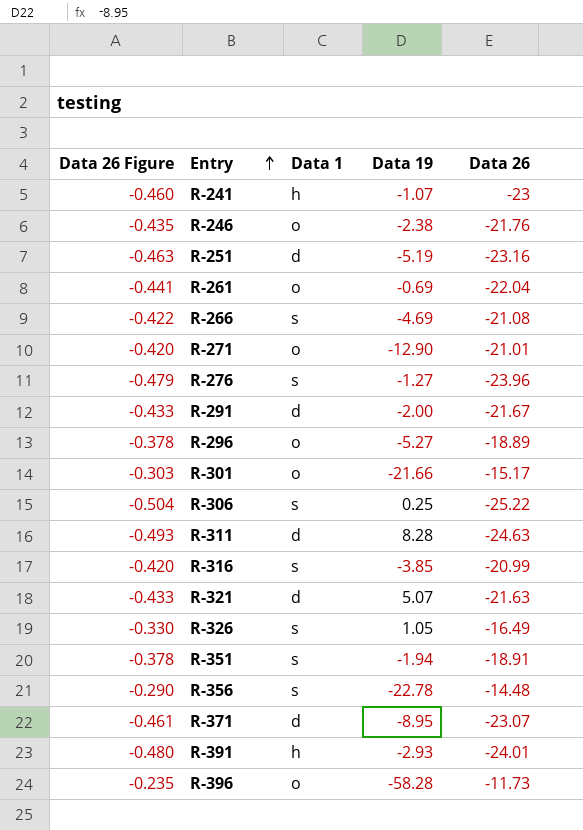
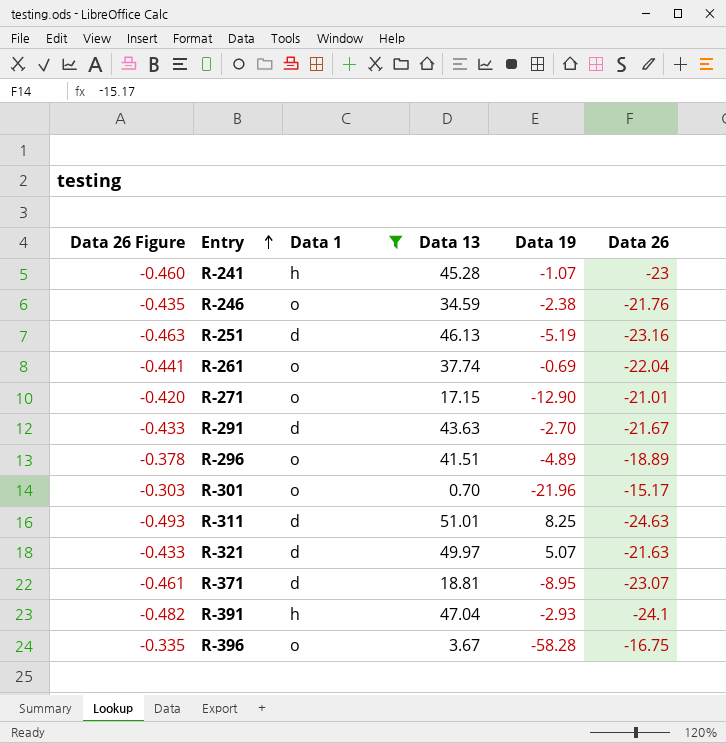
filter: none -> Data 1 != s
column Data 13 | position: none -> 4
R-291 | Data 19: -2.00 -> -2.70
R-296 | Data 19: -5.27 -> -4.89
R-301 | Data 19: -21.66 -> -21.96
R-311 | Data 19: 8.28 -> 8.25
R-391 | Data 26 Figure: -0.480 -> -0.482
R-391 | Data 26: -24.01 -> -24.1
R-396 | Data 26 Figure: -0.235 -> -0.335
R-396 | Data 26: -11.73 -> -16.75

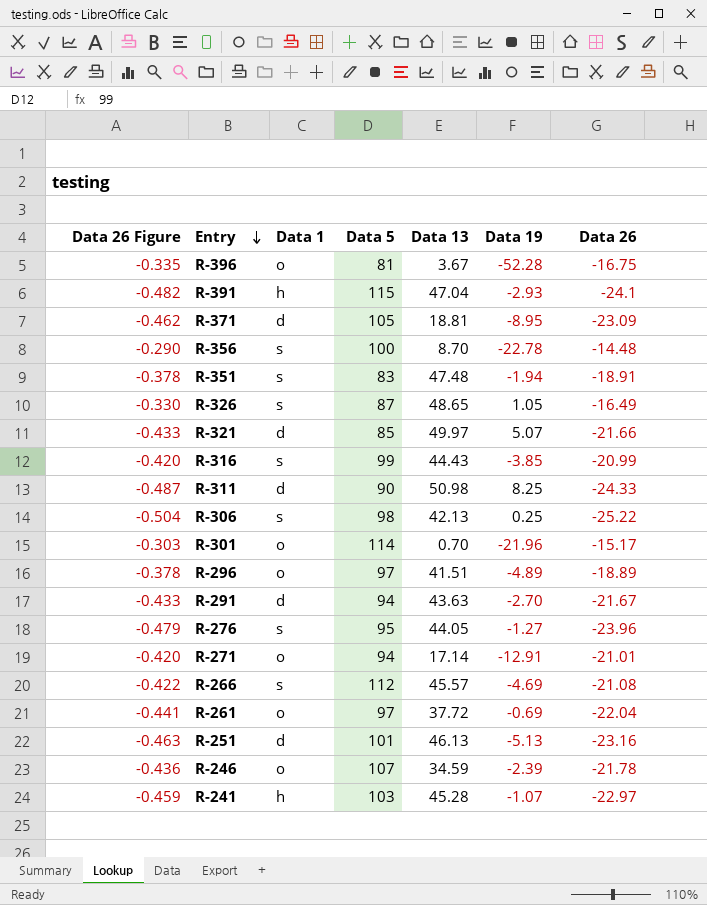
filter: Data 1 != s -> none
row order: Entry ascending -> Entry descending
column Data 5 | position: none -> 4
R-396 | Data 19: -58.28 -> -52.28
R-371 | Data 26 Figure: -0.461 -> -0.462
R-371 | Data 26: -23.07 -> -23.09
R-321 | Data 26: -21.63 -> -21.66
R-311 | Data 26 Figure: -0.493 -> -0.487
R-311 | Data 13: 51.01 -> 50.98
R-311 | Data 26: -24.63 -> -24.33
R-271 | Data 13: 17.15 -> 17.14
R-271 | Data 19: -12.90 -> -12.91
R-261 | Data 13: 37.74 -> 37.72
R-251 | Data 19: -5.19 -> -5.13
R-246 | Data 26 Figure: -0.435 -> -0.436
R-246 | Data 19: -2.38 -> -2.39
R-246 | Data 26: -21.76 -> -21.78
R-241 | Data 26 Figure: -0.460 -> -0.459
R-241 | Data 26: -23 -> -22.97

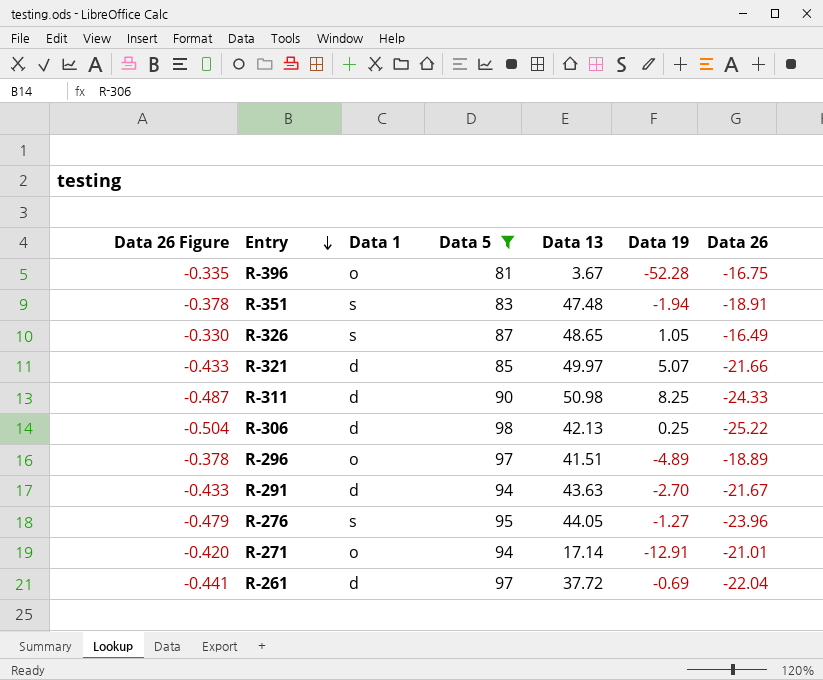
filter: none -> Data 5 <= 98
R-306 | Data 1: s -> d
R-261 | Data 1: o -> d

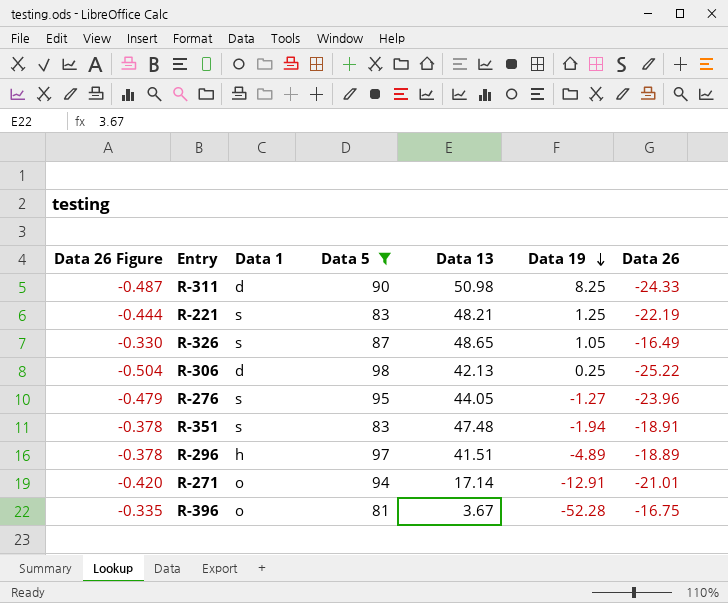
row order: Entry descending -> Data 19 descending
row R-321: -0.433 | d | 85 | 49.97 | 5.07 | -21.66 -> none
row R-291: -0.433 | d | 94 | 43.63 | -2.70 | -21.67 -> none
row R-261: -0.441 | d | 97 | 37.72 | -0.69 | -22.04 -> none
row R-221: none -> -0.444 | s | 83 | 48.21 | 1.25 | -22.19
R-296 | Data 1: o -> h

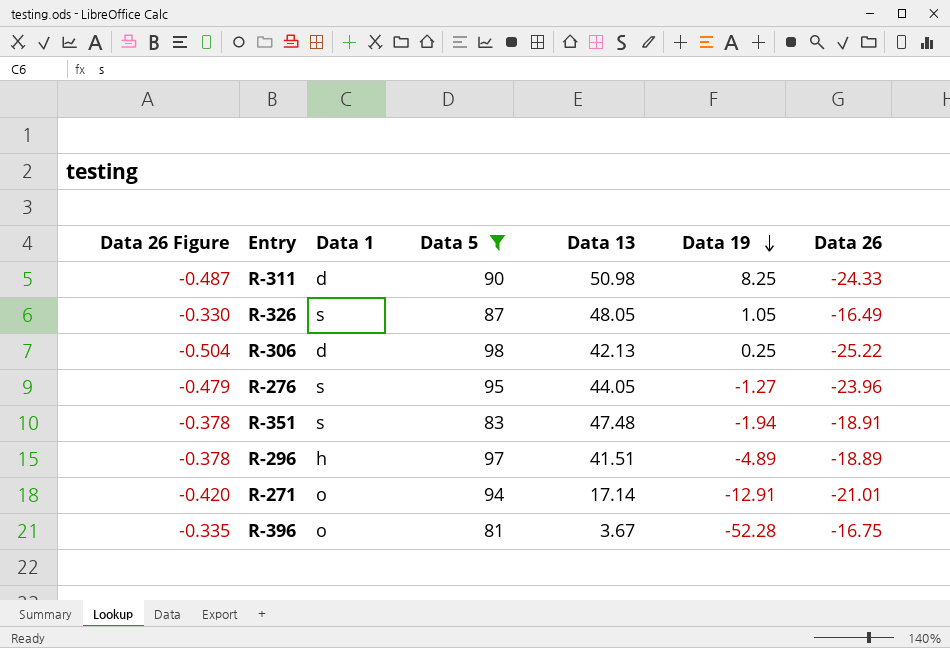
row R-221: -0.444 | s | 83 | 48.21 | 1.25 | -22.19 -> none
R-326 | Data 13: 48.65 -> 48.05

